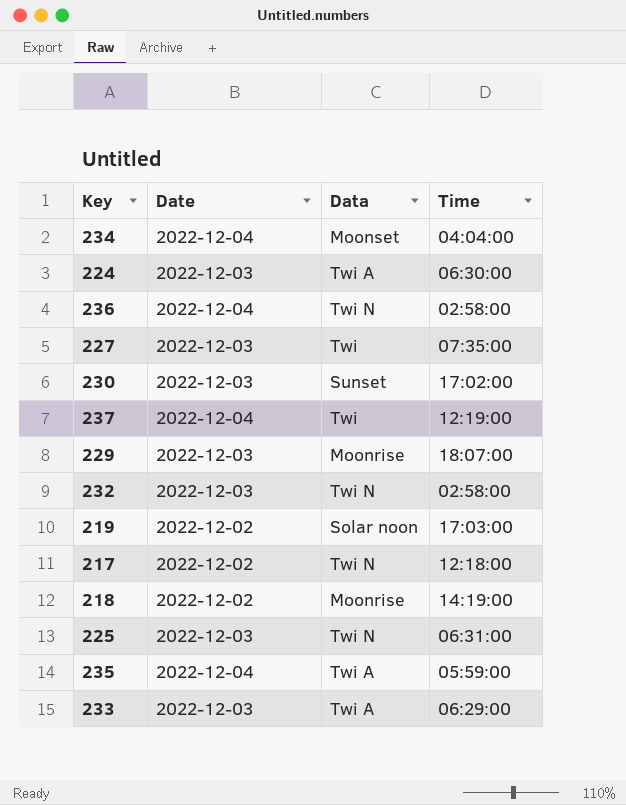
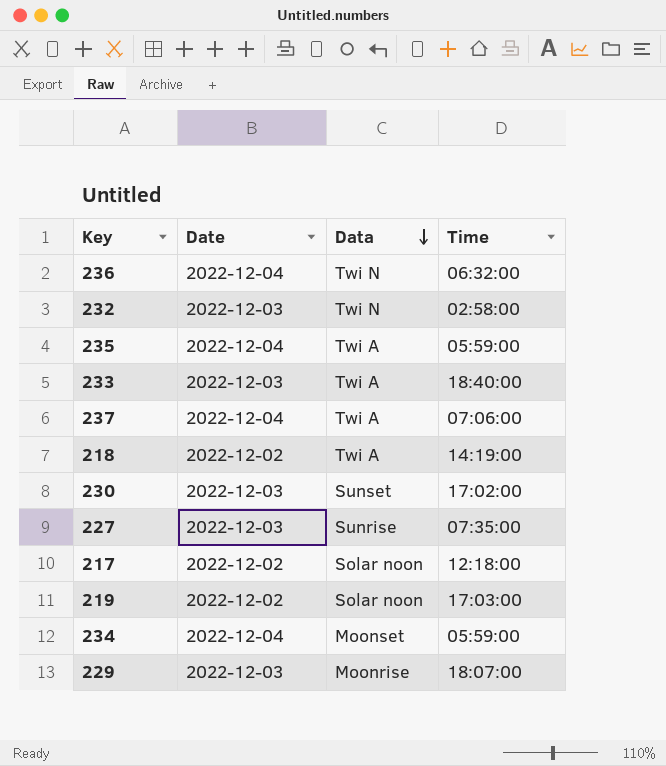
row order: none -> Data descending
row 224: 2022-12-03 | Twi A | 06:30:00 -> none
row 225: 2022-12-03 | Twi N | 06:31:00 -> none
236 | Time: 02:58:00 -> 06:32:00
233 | Time: 06:29:00 -> 18:40:00
237 | Data: Twi -> Twi A
237 | Time: 12:19:00 -> 07:06:00
218 | Data: Moonrise -> Twi A
227 | Data: Twi -> Sunrise
217 | Data: Twi N -> Solar noon
234 | Time: 04:04:00 -> 05:59:00

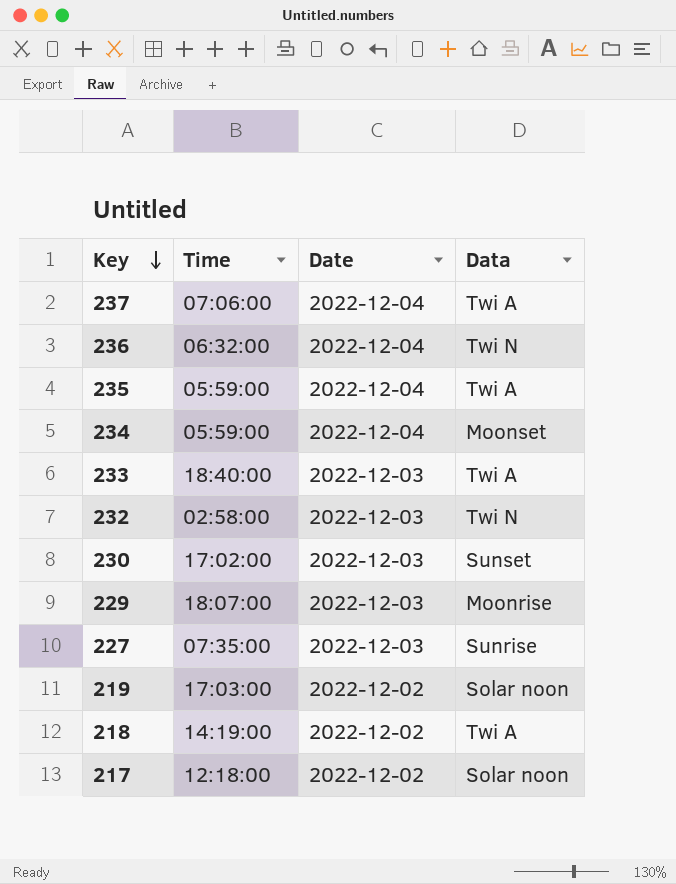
row order: Data descending -> Key descending
column Time | position: 4 -> 2

